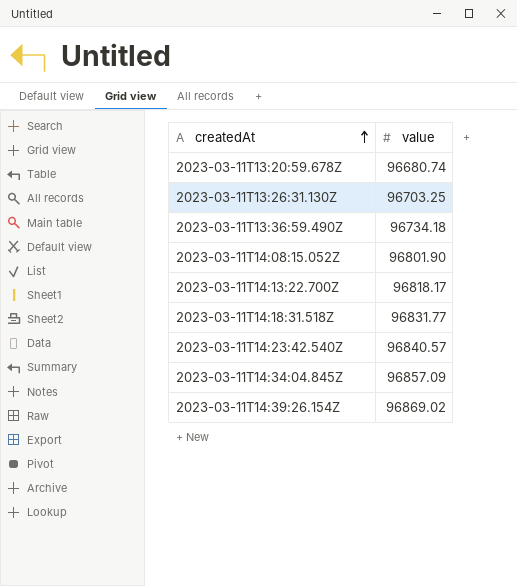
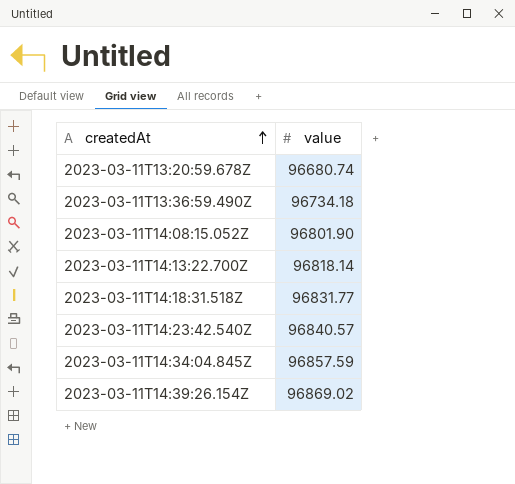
row 2023-03-11T13:26:31.130Z: 96703.25 -> none
2023-03-11T14:13:22.700Z | value: 96818.17 -> 96818.14
2023-03-11T14:34:04.845Z | value: 96857.09 -> 96857.59

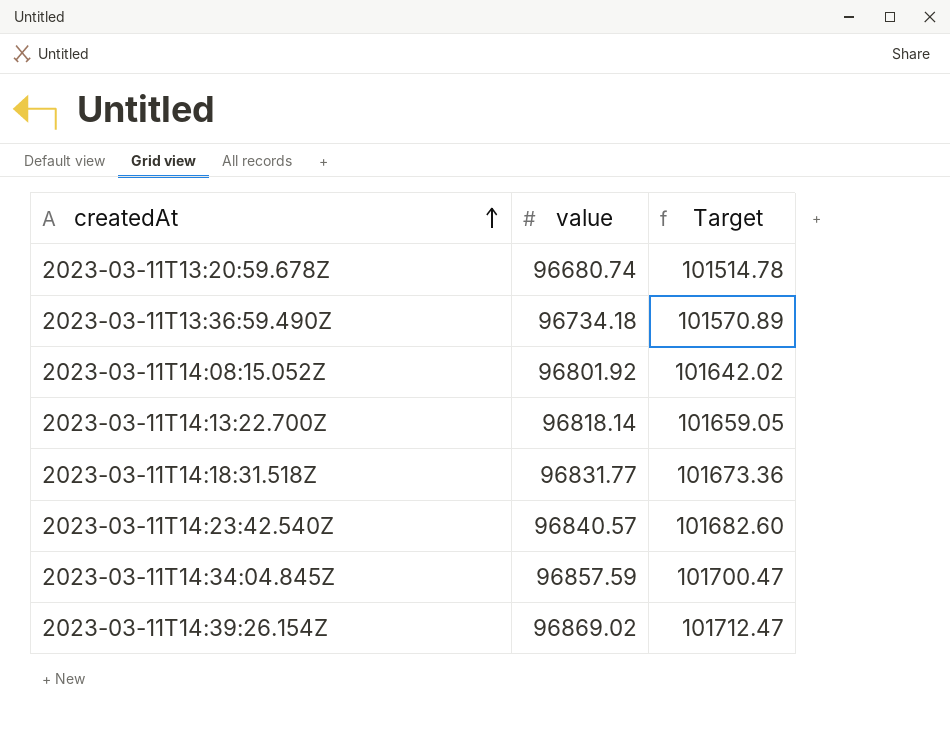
column Target | formula: none -> [value] * 1.05
2023-03-11T14:08:15.052Z | value: 96801.90 -> 96801.92

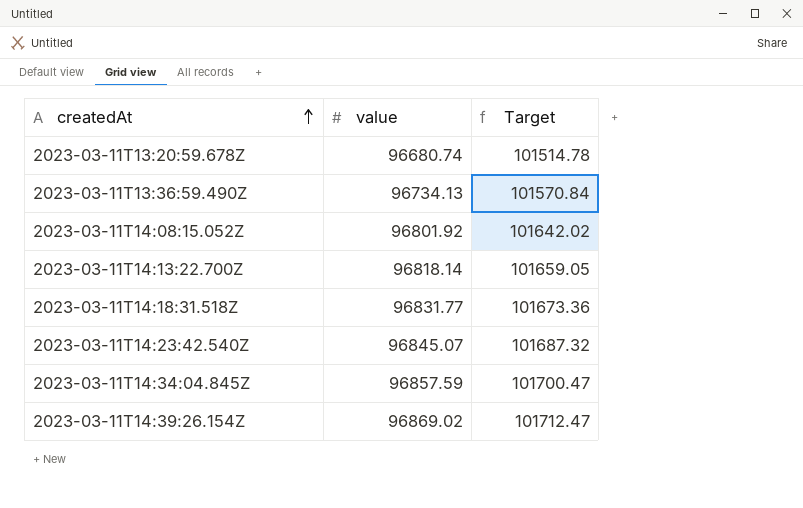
2023-03-11T13:36:59.490Z | value: 96734.18 -> 96734.13
2023-03-11T13:36:59.490Z | Target: 101570.89 -> 101570.84
2023-03-11T14:23:42.540Z | value: 96840.57 -> 96845.07
2023-03-11T14:23:42.540Z | Target: 101682.60 -> 101687.32

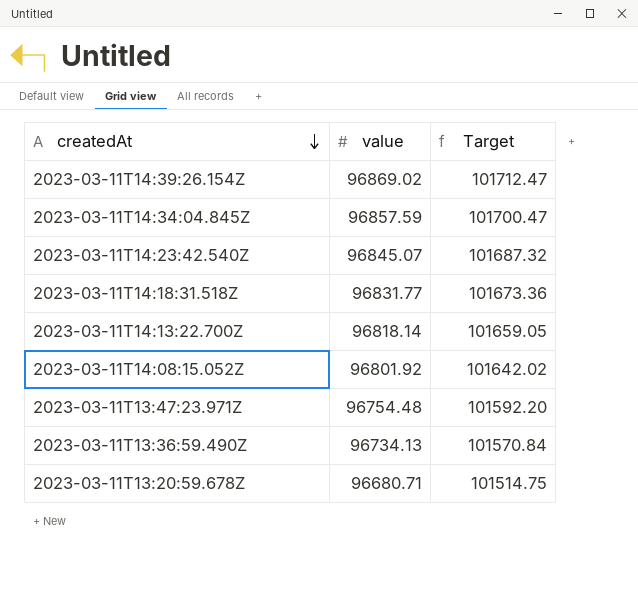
row order: createdAt ascending -> createdAt descending
row 2023-03-11T13:47:23.971Z: none -> 96754.48 | 101592.20
2023-03-11T13:20:59.678Z | value: 96680.74 -> 96680.71
2023-03-11T13:20:59.678Z | Target: 101514.78 -> 101514.75

